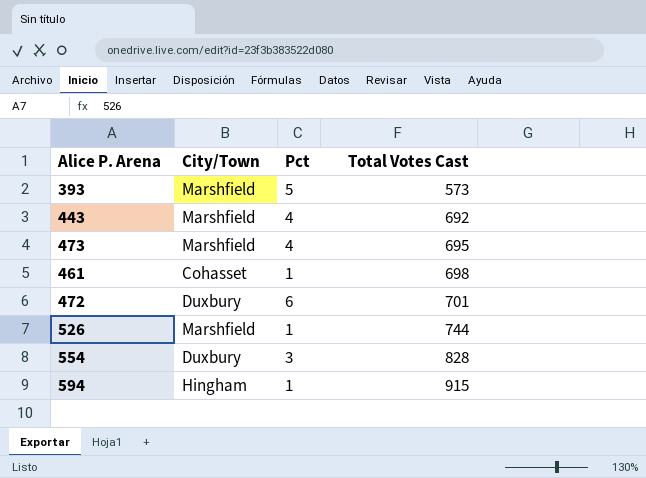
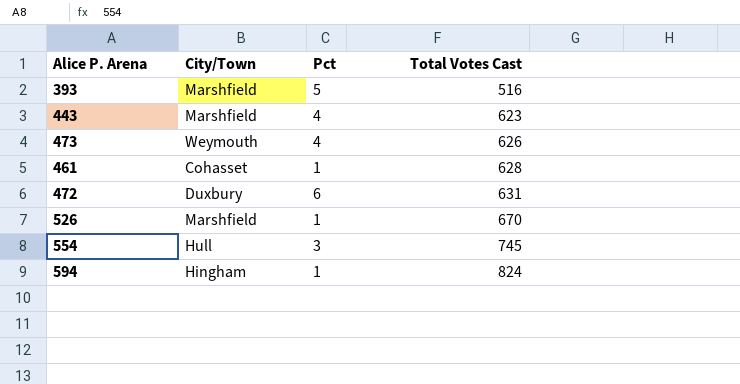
393 | Total Votes Cast: 573 -> 516
443 | Total Votes Cast: 692 -> 623
473 | City/Town: Marshfield -> Weymouth
473 | Total Votes Cast: 695 -> 626
461 | Total Votes Cast: 698 -> 628
472 | Total Votes Cast: 701 -> 631
526 | Total Votes Cast: 744 -> 670
554 | City/Town: Duxbury -> Hull
554 | Total Votes Cast: 828 -> 745
594 | Total Votes Cast: 915 -> 824

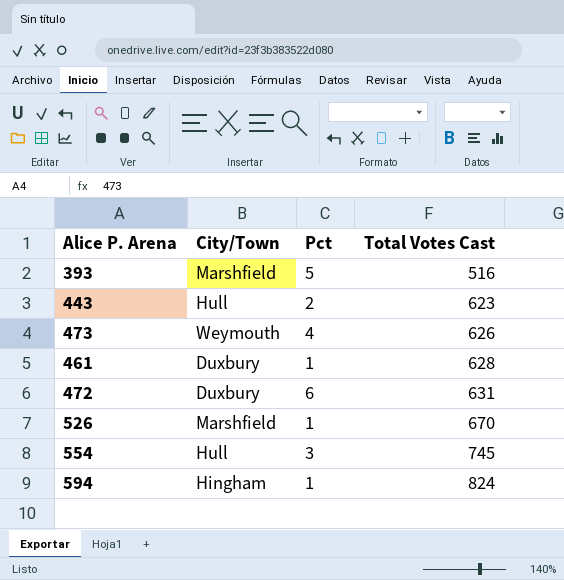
443 | City/Town: Marshfield -> Hull
443 | Pct: 4 -> 2
461 | City/Town: Cohasset -> Duxbury

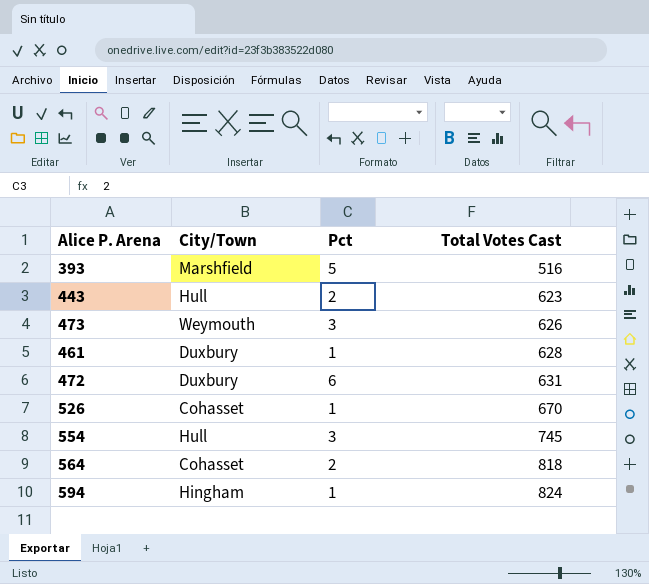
473 | Pct: 4 -> 3
526 | City/Town: Marshfield -> Cohasset
row 564: none -> Cohasset | 2 | 818

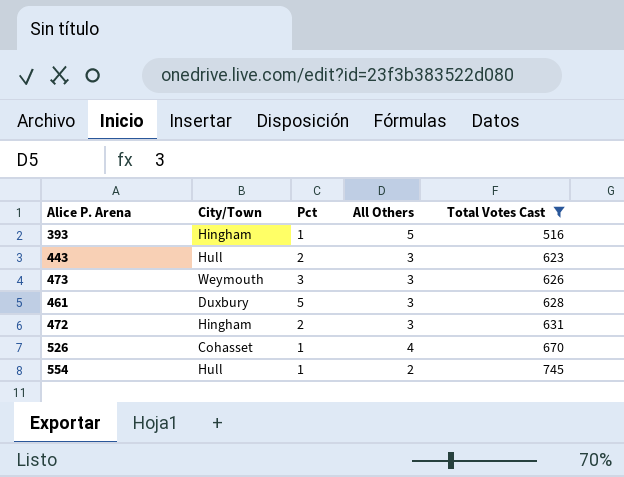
filter: none -> Total Votes Cast <= 745
column All Others | position: none -> 4
393 | City/Town: Marshfield -> Hingham
393 | Pct: 5 -> 1
461 | Pct: 1 -> 5
472 | City/Town: Duxbury -> Hingham
472 | Pct: 6 -> 2
554 | Pct: 3 -> 1

